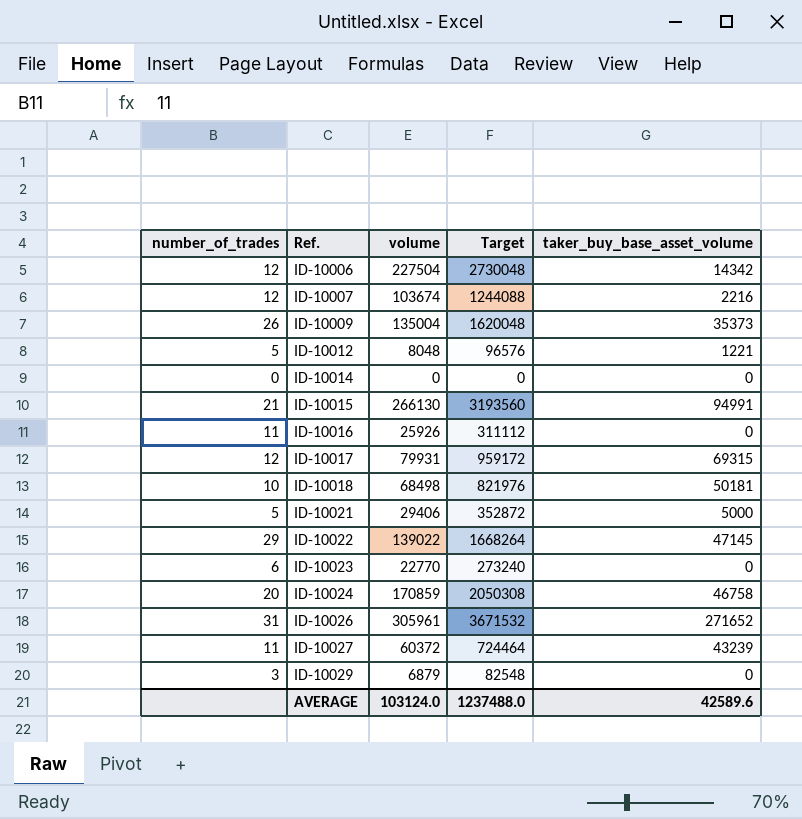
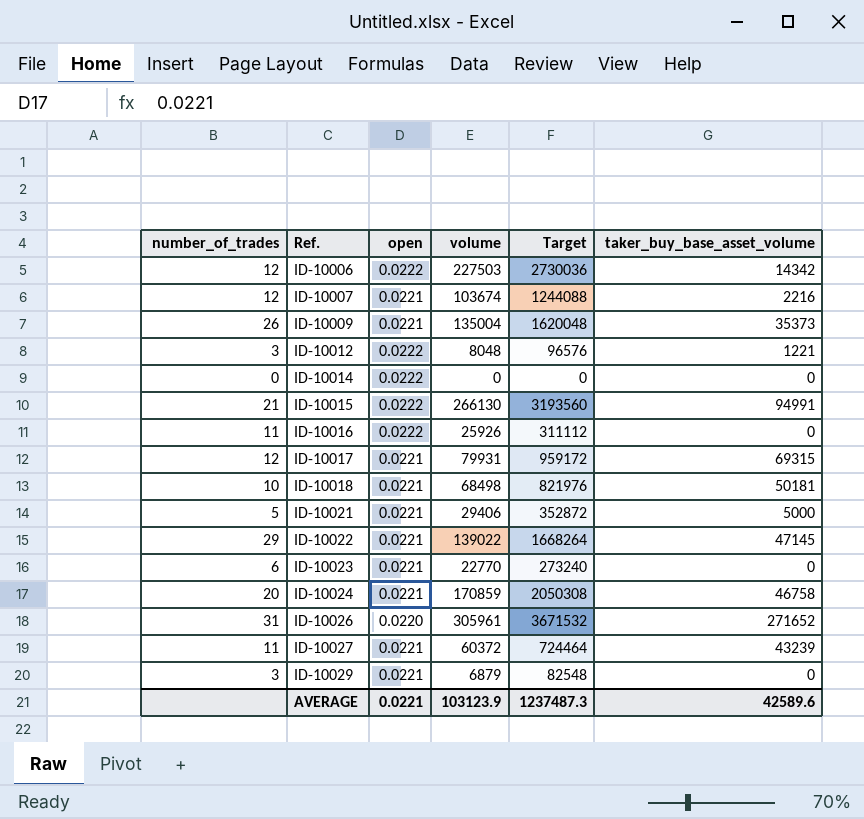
column open | position: none -> 3
ID-10006 | volume: 227504 -> 227503
ID-10006 | Target: 2730048 -> 2730036
ID-10012 | number_of_trades: 5 -> 3
AVERAGE | volume: 103124.0 -> 103123.9
AVERAGE | Target: 1237488.0 -> 1237487.3

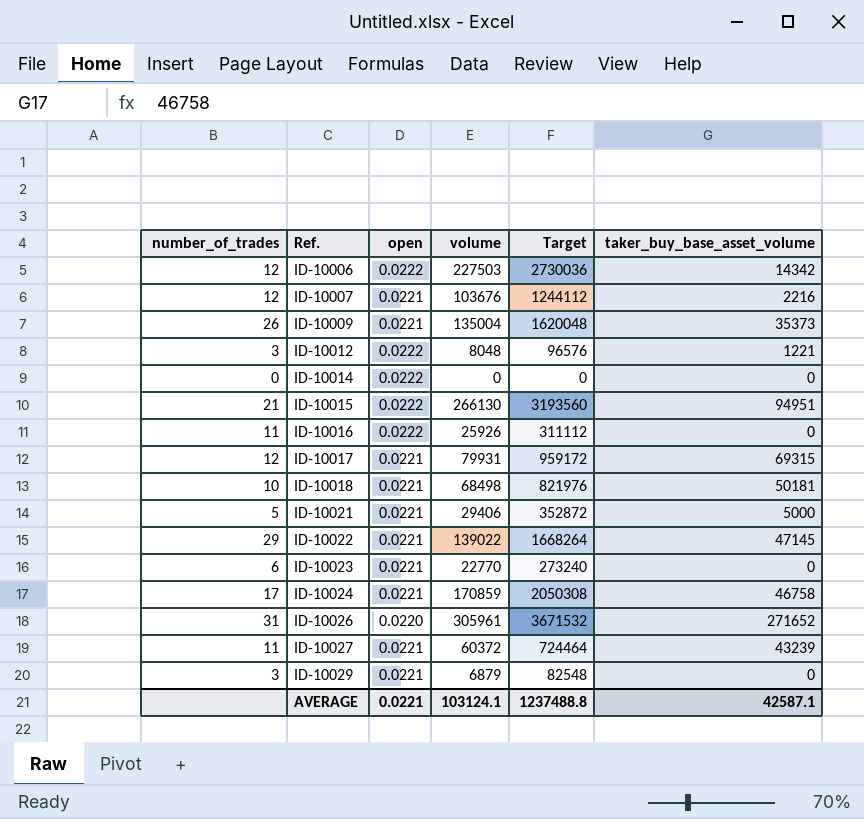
ID-10007 | volume: 103674 -> 103676
ID-10007 | Target: 1244088 -> 1244112
ID-10015 | taker_buy_base_asset_volume: 94991 -> 94951
ID-10024 | number_of_trades: 20 -> 17
AVERAGE | volume: 103123.9 -> 103124.1
AVERAGE | Target: 1237487.3 -> 1237488.8
AVERAGE | taker_buy_base_asset_volume: 42589.6 -> 42587.1

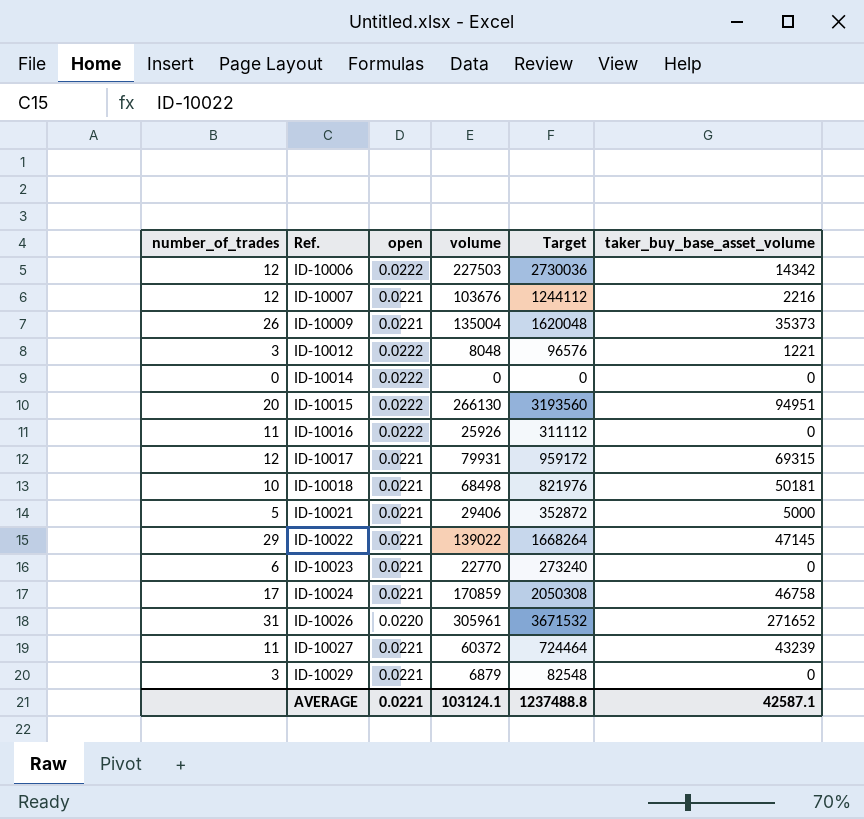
ID-10015 | number_of_trades: 21 -> 20

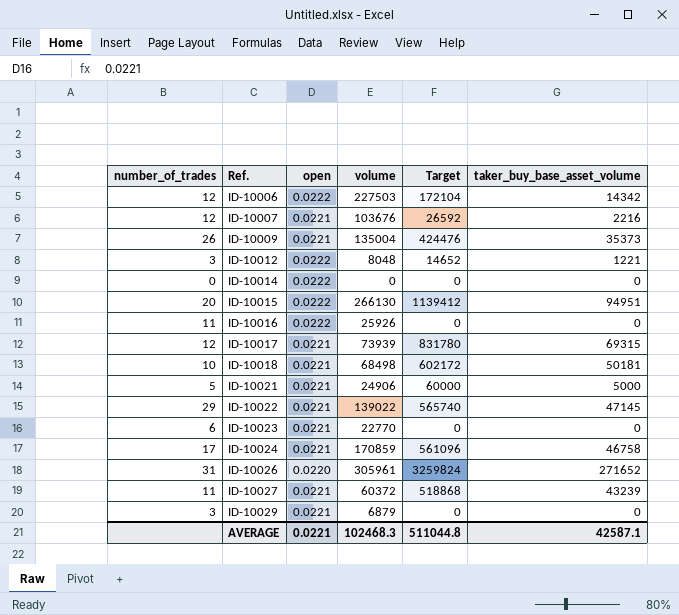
column Target | formula: [volume] * 12 -> [taker_buy_base_asset_volume] * 12
ID-10017 | volume: 79931 -> 73939
ID-10021 | volume: 29406 -> 24906
AVERAGE | volume: 103124.1 -> 102468.3
AVERAGE | Target: 1237488.8 -> 511044.8

